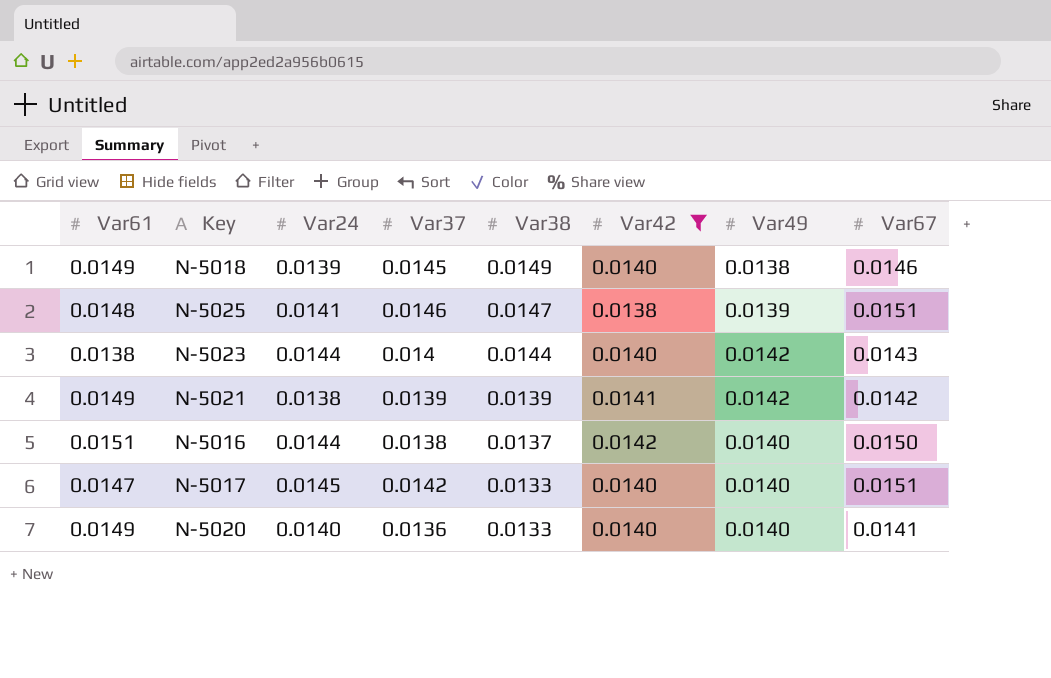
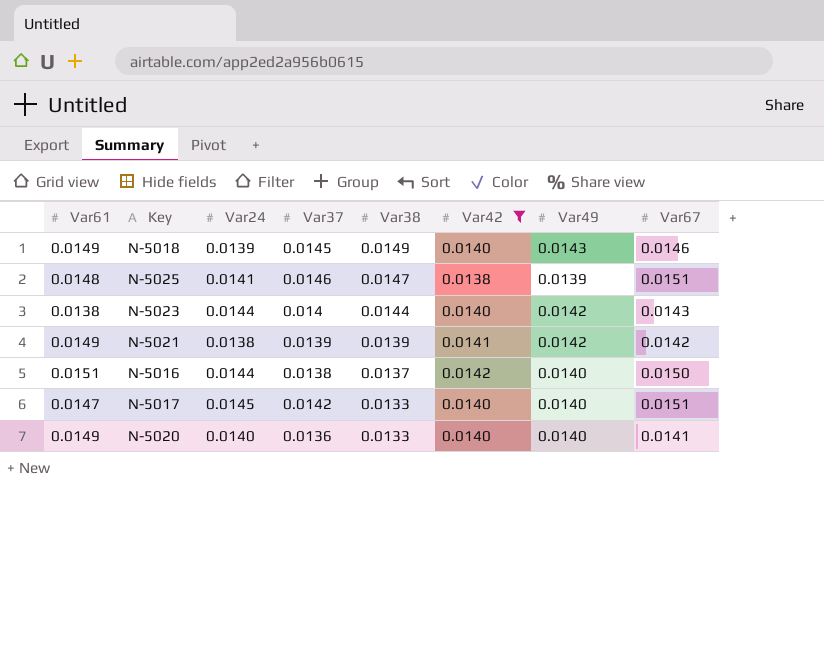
N-5018 | Var49: 0.0138 -> 0.0143

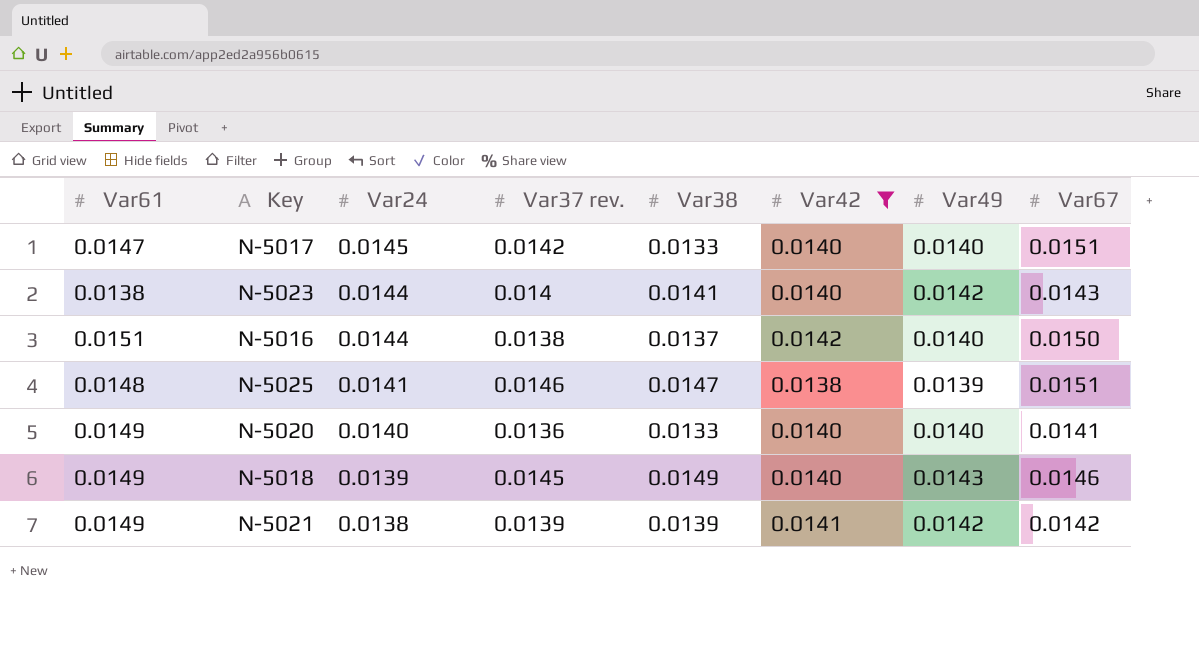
row order: Var38 descending -> Var24 descending
column name: Var37 -> Var37 rev.
N-5023 | Var38: 0.0144 -> 0.0141

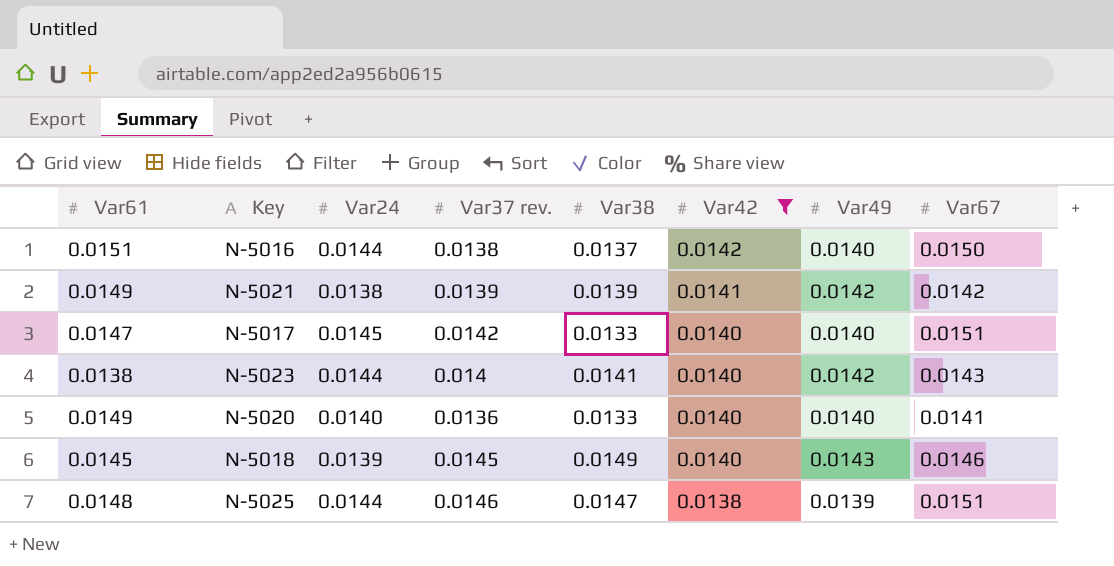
row order: Var24 descending -> Var42 descending
N-5018 | Var61: 0.0149 -> 0.0145
N-5025 | Var24: 0.0141 -> 0.0144

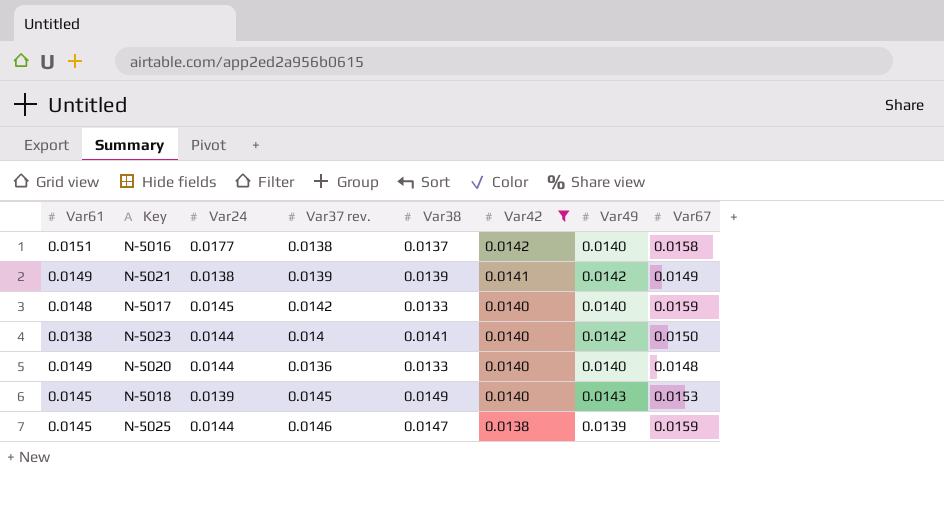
N-5016 | Var24: 0.0144 -> 0.0177
N-5016 | Var67: 0.0150 -> 0.0158
N-5021 | Var67: 0.0142 -> 0.0149
N-5017 | Var61: 0.0147 -> 0.0148
N-5017 | Var67: 0.0151 -> 0.0159
N-5023 | Var67: 0.0143 -> 0.0150
N-5020 | Var24: 0.0140 -> 0.0144
N-5020 | Var67: 0.0141 -> 0.0148
N-5018 | Var67: 0.0146 -> 0.0153
N-5025 | Var61: 0.0148 -> 0.0145
N-5025 | Var67: 0.0151 -> 0.0159

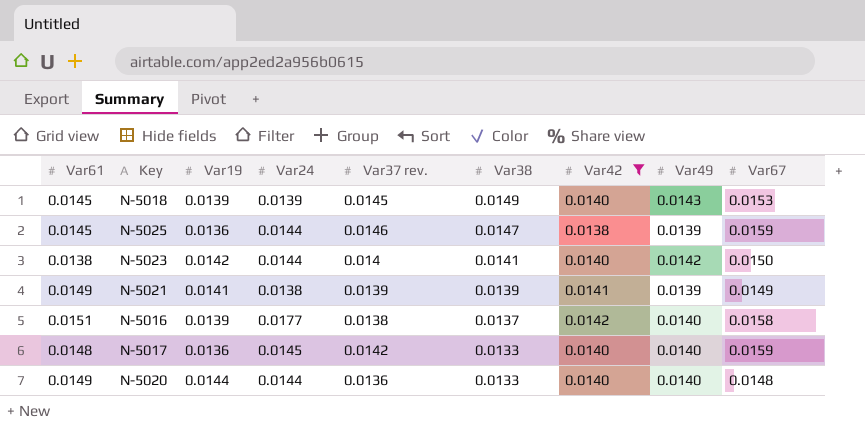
row order: Var42 descending -> Var38 descending
column Var19 | position: none -> 3
N-5021 | Var49: 0.0142 -> 0.0139

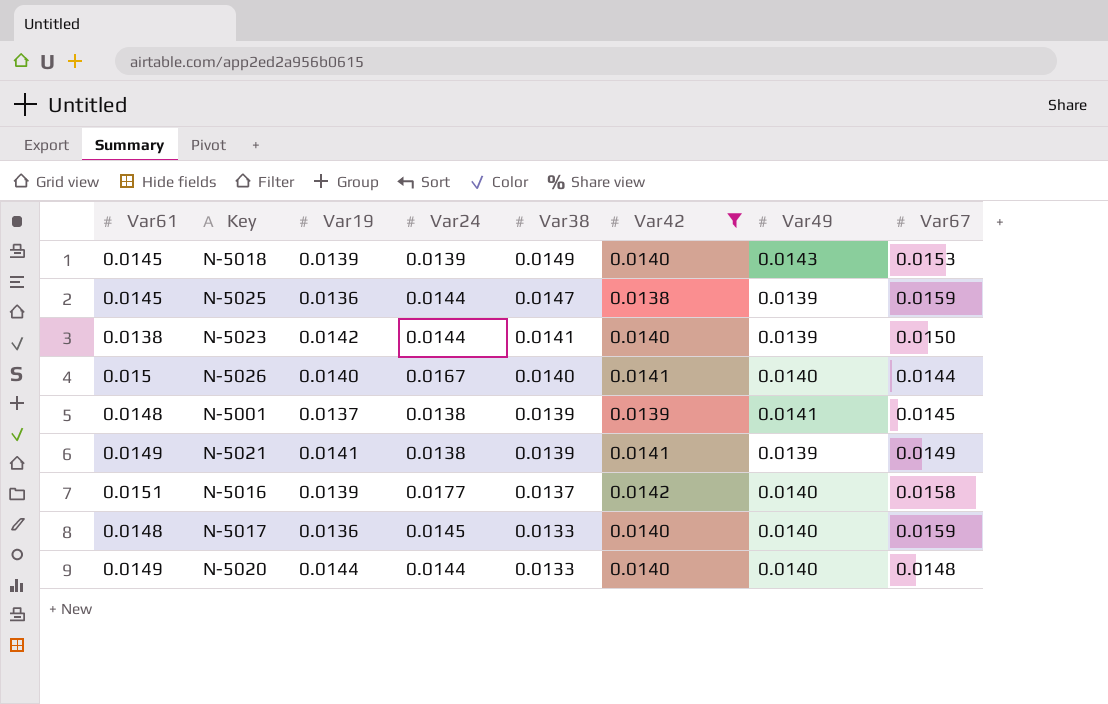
column Var37 rev. | position: 5 -> none
N-5023 | Var49: 0.0142 -> 0.0139
row N-5026: none -> 0.015 | 0.0140 | 0.0167 | 0.0140 | 0.0141 | 0.0140 | 0.0144
row N-5001: none -> 0.0148 | 0.0137 | 0.0138 | 0.0139 | 0.0139 | 0.0141 | 0.0145

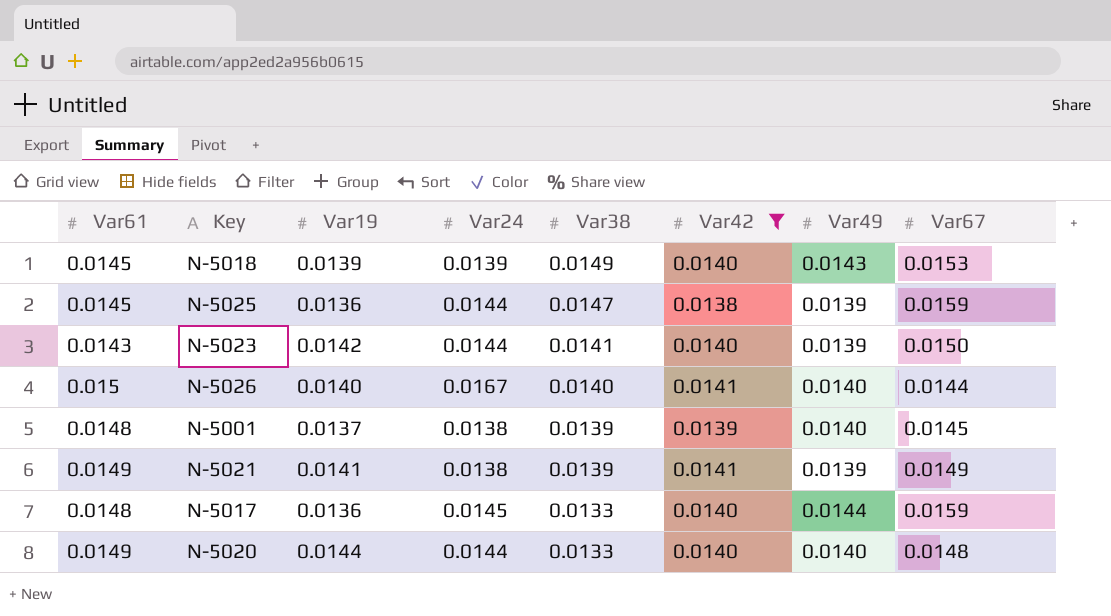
row N-5016: 0.0151 | 0.0139 | 0.0177 | 0.0137 | 0.0142 | 0.0140 | 0.0158 -> none
N-5023 | Var61: 0.0138 -> 0.0143
N-5001 | Var49: 0.0141 -> 0.0140
N-5017 | Var49: 0.0140 -> 0.0144

